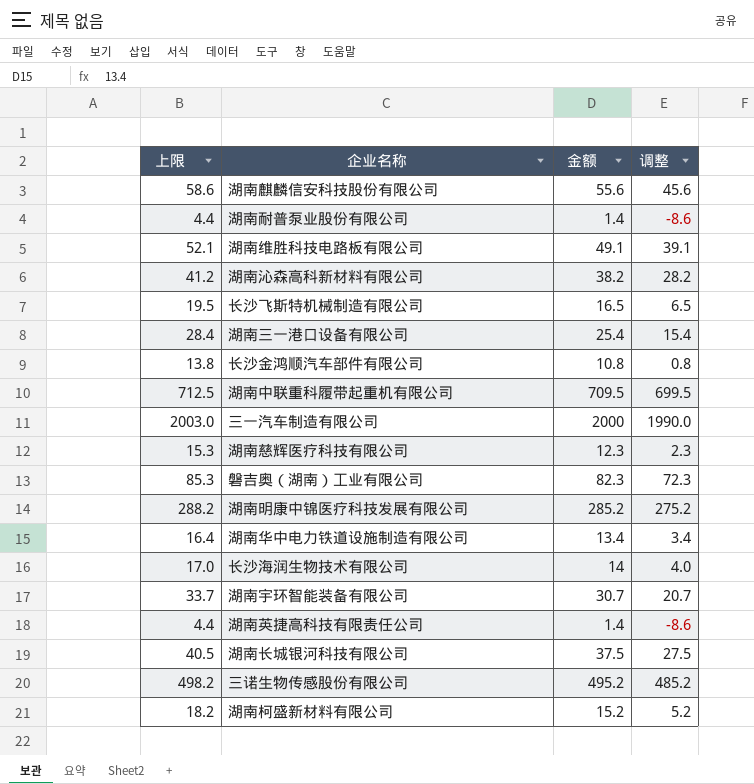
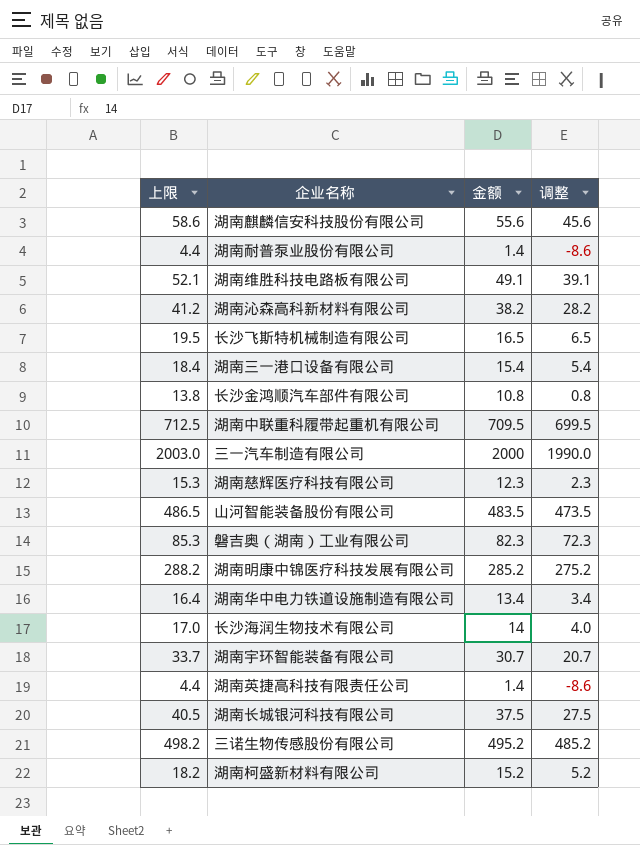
湖南三一港口设备有限公司 | 上限: 28.4 -> 18.4
湖南三一港口设备有限公司 | 金额: 25.4 -> 15.4
湖南三一港口设备有限公司 | 调整: 15.4 -> 5.4
row 山河智能装备股份有限公司: none -> 486.5 | 483.5 | 473.5

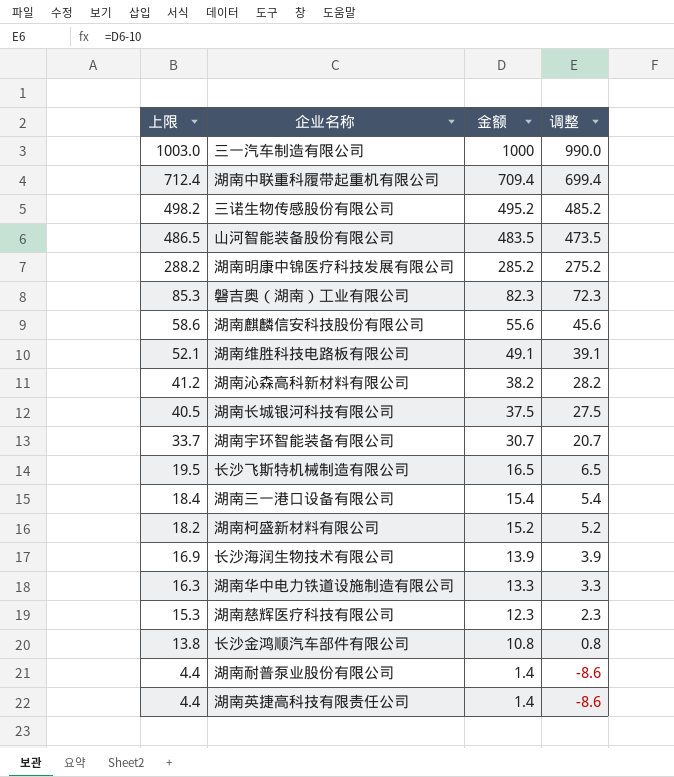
row order: none -> 上限 descending
三一汽车制造有限公司 | 上限: 2003.0 -> 1003.0
三一汽车制造有限公司 | 金额: 2000 -> 1000
三一汽车制造有限公司 | 调整: 1990.0 -> 990.0
湖南中联重科履带起重机有限公司 | 上限: 712.5 -> 712.4
湖南中联重科履带起重机有限公司 | 金额: 709.5 -> 709.4
湖南中联重科履带起重机有限公司 | 调整: 699.5 -> 699.4
长沙海润生物技术有限公司 | 上限: 17.0 -> 16.9
长沙海润生物技术有限公司 | 金额: 14 -> 13.9
长沙海润生物技术有限公司 | 调整: 4.0 -> 3.9
湖南华中电力铁道设施制造有限公司 | 上限: 16.4 -> 16.3
湖南华中电力铁道设施制造有限公司 | 金额: 13.4 -> 13.3
湖南华中电力铁道设施制造有限公司 | 调整: 3.4 -> 3.3

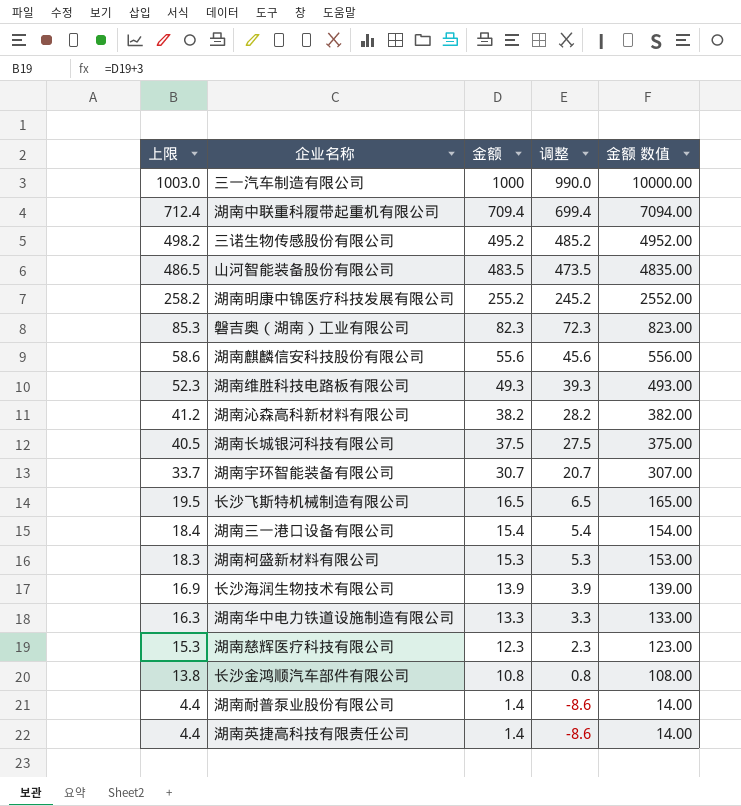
column 金额 数值 | formula: none -> [金额] * 10
湖南明康中锦医疗科技发展有限公司 | 上限: 288.2 -> 258.2
湖南明康中锦医疗科技发展有限公司 | 金额: 285.2 -> 255.2
湖南明康中锦医疗科技发展有限公司 | 调整: 275.2 -> 245.2
湖南维胜科技电路板有限公司 | 上限: 52.1 -> 52.3
湖南维胜科技电路板有限公司 | 金额: 49.1 -> 49.3
湖南维胜科技电路板有限公司 | 调整: 39.1 -> 39.3
湖南柯盛新材料有限公司 | 上限: 18.2 -> 18.3
湖南柯盛新材料有限公司 | 金额: 15.2 -> 15.3
湖南柯盛新材料有限公司 | 调整: 5.2 -> 5.3

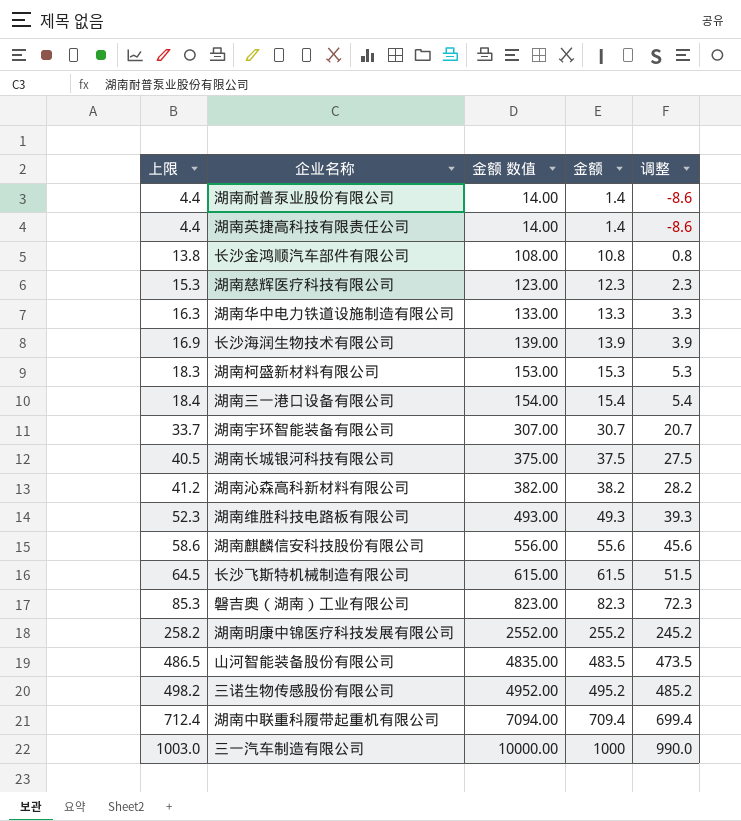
row order: 上限 descending -> 上限 ascending
column 金额 数值 | position: 5 -> 3
长沙飞斯特机械制造有限公司 | 上限: 19.5 -> 64.5
长沙飞斯特机械制造有限公司 | 金额 数值: 165.00 -> 615.00
长沙飞斯特机械制造有限公司 | 金额: 16.5 -> 61.5
长沙飞斯特机械制造有限公司 | 调整: 6.5 -> 51.5

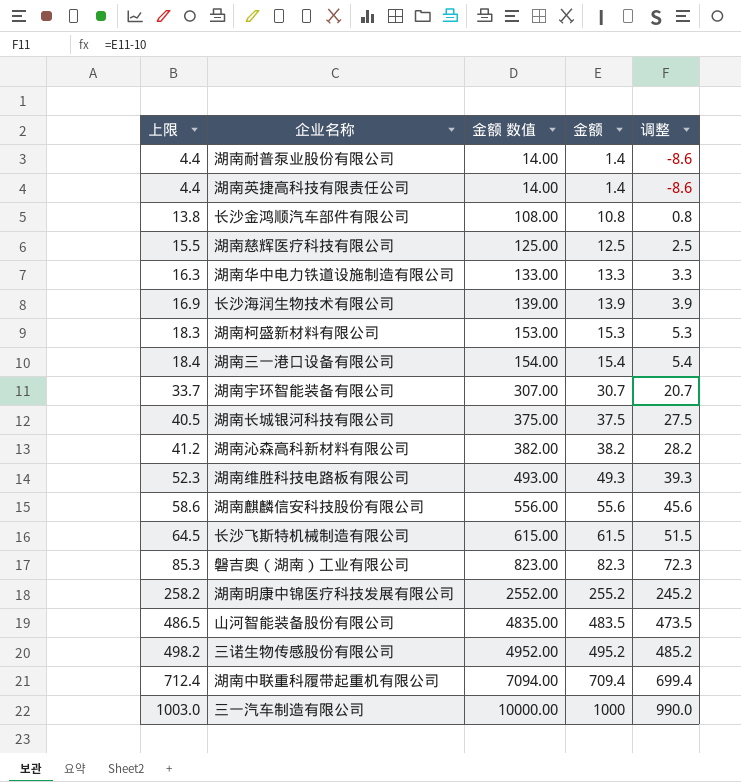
湖南慈辉医疗科技有限公司 | 上限: 15.3 -> 15.5
湖南慈辉医疗科技有限公司 | 金额 数值: 123.00 -> 125.00
湖南慈辉医疗科技有限公司 | 金额: 12.3 -> 12.5
湖南慈辉医疗科技有限公司 | 调整: 2.3 -> 2.5

